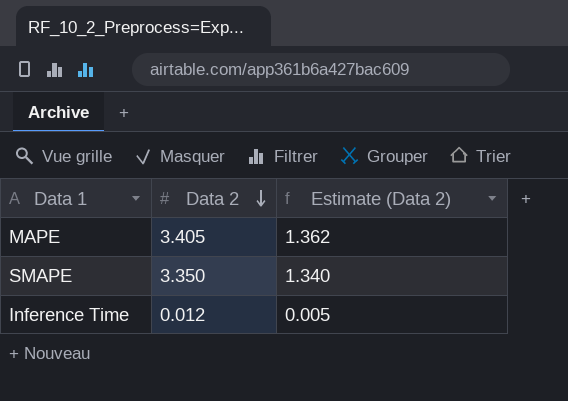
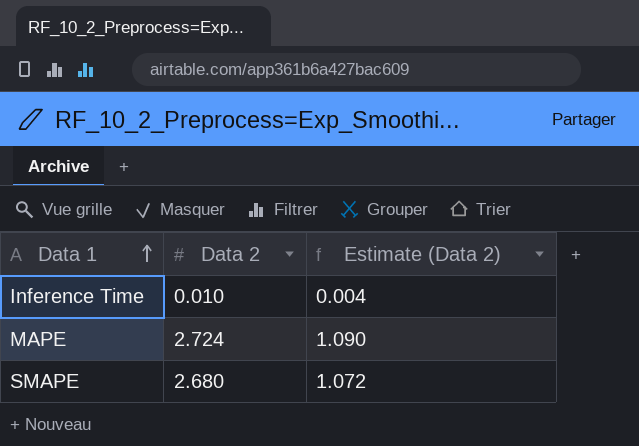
row order: Data 2 descending -> Data 1 ascending
Inference Time | Data 2: 0.012 -> 0.010
Inference Time | Estimate (Data 2): 0.005 -> 0.004
MAPE | Data 2: 3.405 -> 2.724
MAPE | Estimate (Data 2): 1.362 -> 1.090
SMAPE | Data 2: 3.350 -> 2.680
SMAPE | Estimate (Data 2): 1.340 -> 1.072

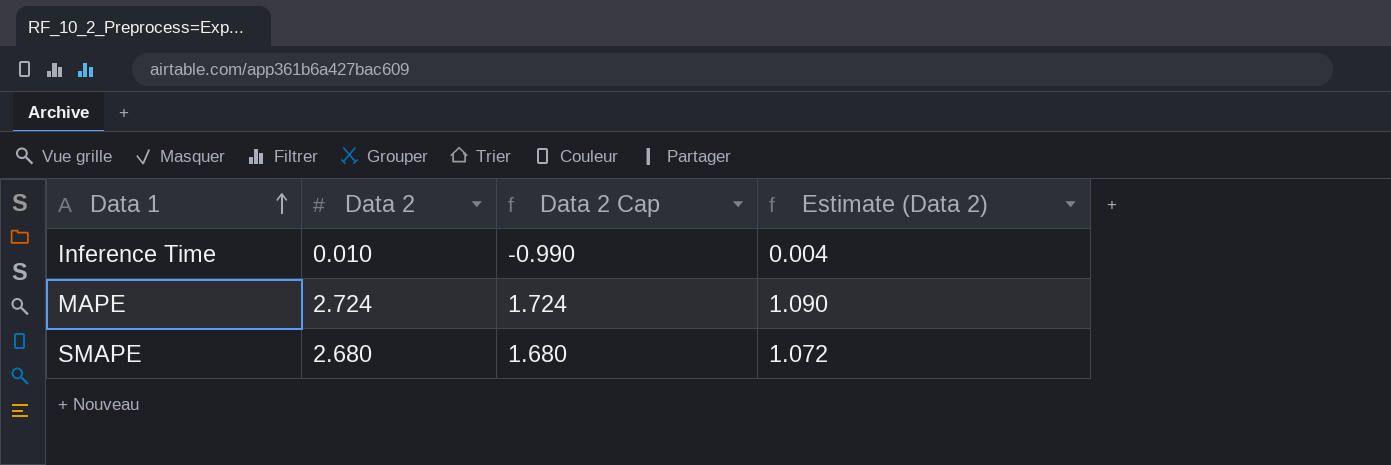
column Data 2 Cap | formula: none -> [Data 2] - 1

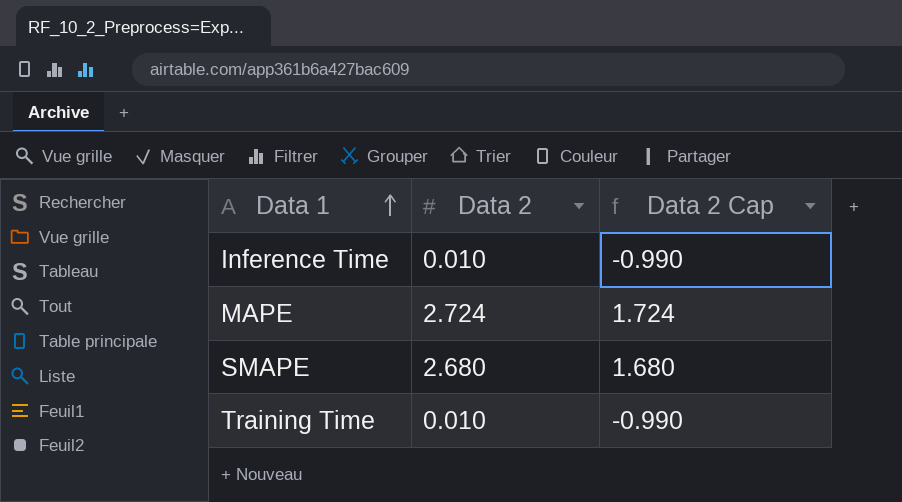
column Estimate (Data 2) | formula: [Data 2] * 0.4 -> none
row Training Time: none -> 0.010 | -0.990

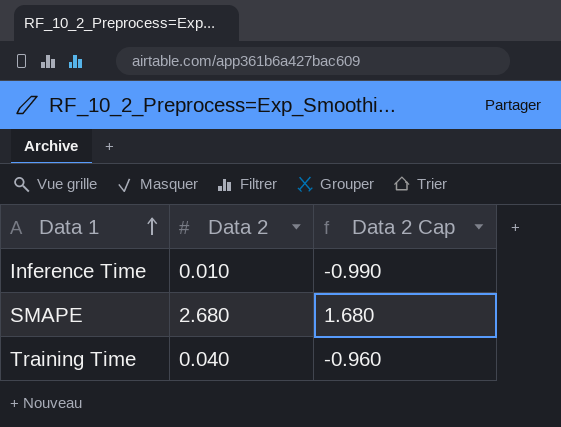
row MAPE: 2.724 | 1.724 -> none
Training Time | Data 2: 0.010 -> 0.040
Training Time | Data 2 Cap: -0.990 -> -0.960

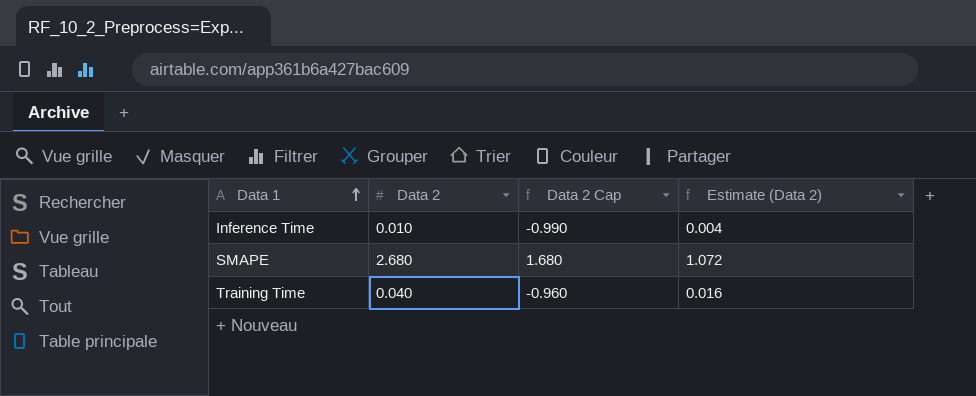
column Estimate (Data 2) | formula: none -> [Data 2] * 0.4

